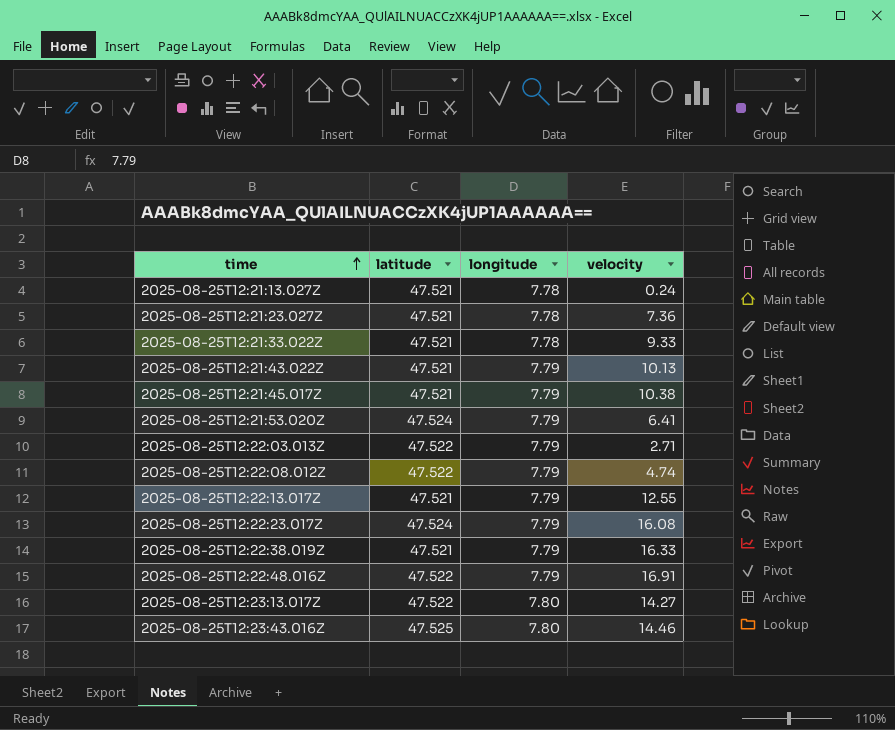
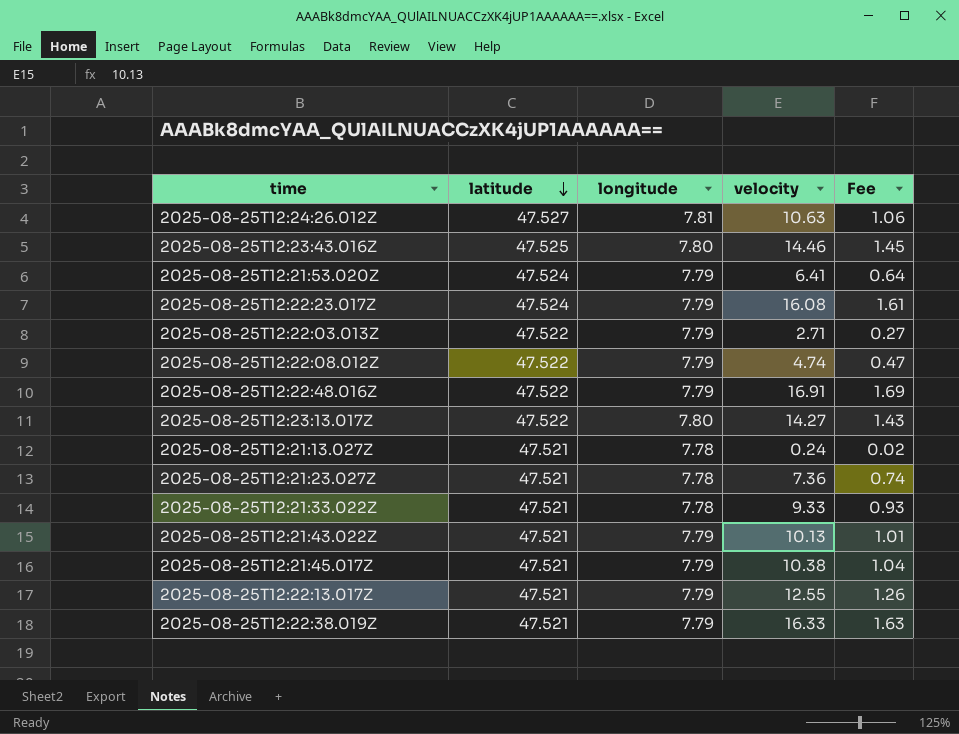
row order: time ascending -> latitude descending
column Fee | formula: none -> [velocity] * 0.1
row 2025-08-25T12:24:26.012Z: none -> 47.527 | 7.81 | 10.63 | 1.06

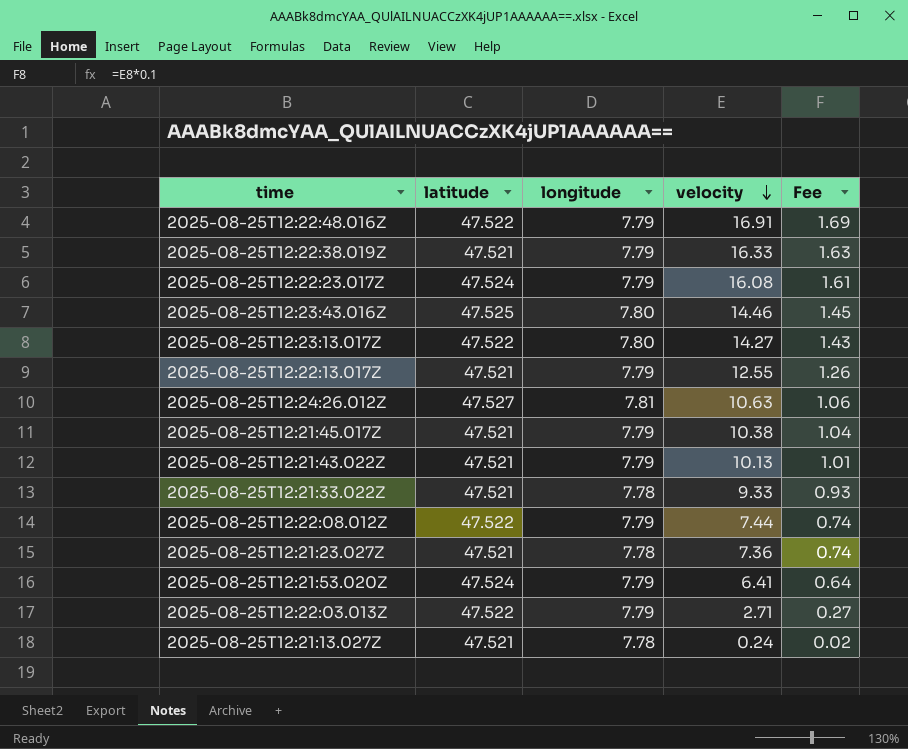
row order: latitude descending -> velocity descending
2025-08-25T12:22:08.012Z | velocity: 4.74 -> 7.44
2025-08-25T12:22:08.012Z | Fee: 0.47 -> 0.74

